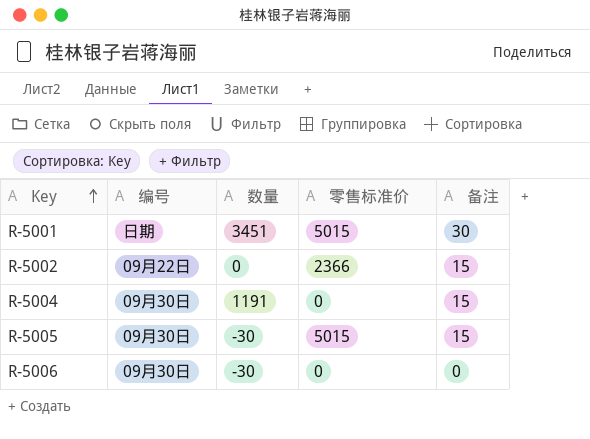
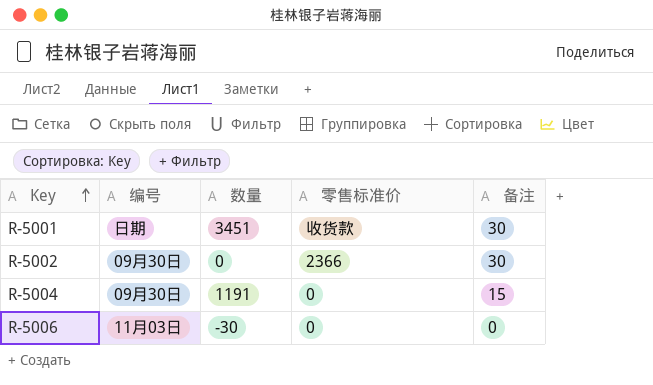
row R-5005: 09月30日 | -30 | 5015 | 15 -> none
R-5001 | 零售标准价: 5015 -> 收货款
R-5002 | 编号: 09月22日 -> 09月30日
R-5002 | 备注: 15 -> 30
R-5006 | 编号: 09月30日 -> 11月03日

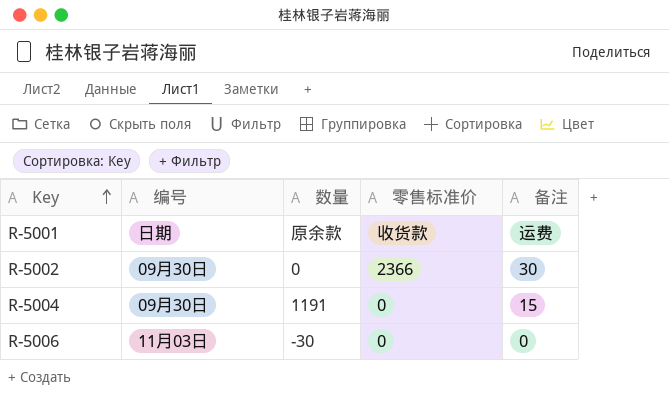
R-5001 | 数量: 3451 -> 原余款
R-5001 | 备注: 30 -> 运费

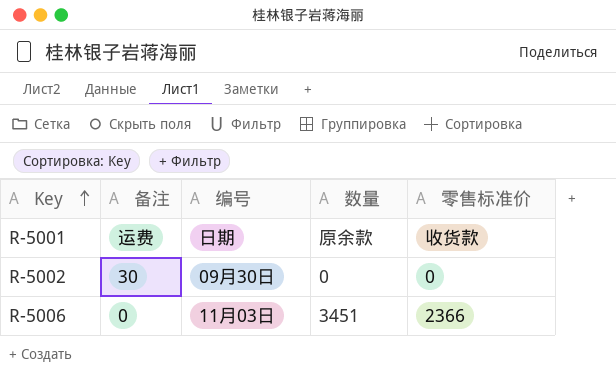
column 备注 | position: 5 -> 2
row R-5004: 09月30日 | 1191 | 0 | 15 -> none
R-5002 | 零售标准价: 2366 -> 0
R-5006 | 数量: -30 -> 3451
R-5006 | 零售标准价: 0 -> 2366

